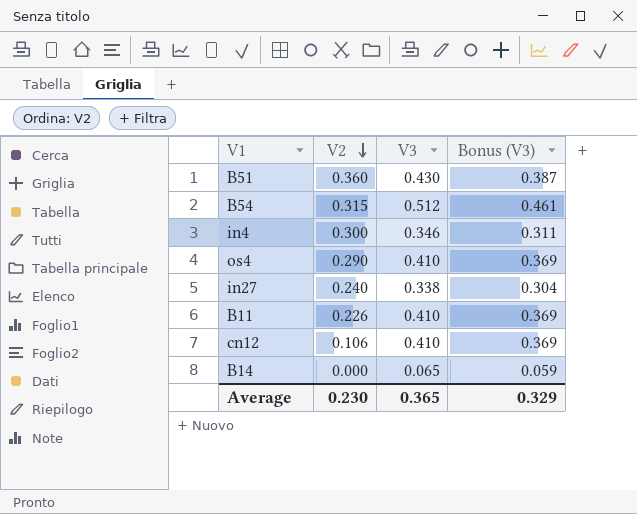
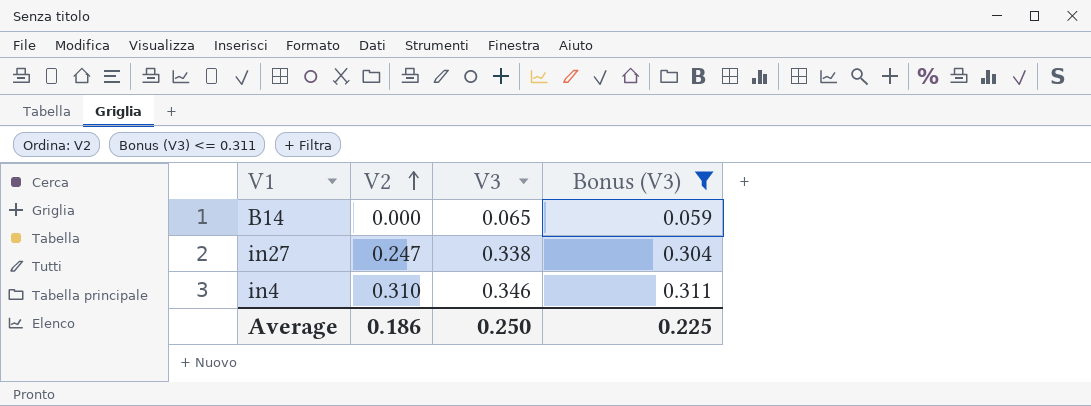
filter: none -> Bonus (V3) <= 0.311
row order: V2 descending -> V2 ascending
in27 | V2: 0.240 -> 0.247
in4 | V2: 0.300 -> 0.310
Average | V2: 0.230 -> 0.186
Average | V3: 0.365 -> 0.250
Average | Bonus (V3): 0.329 -> 0.225

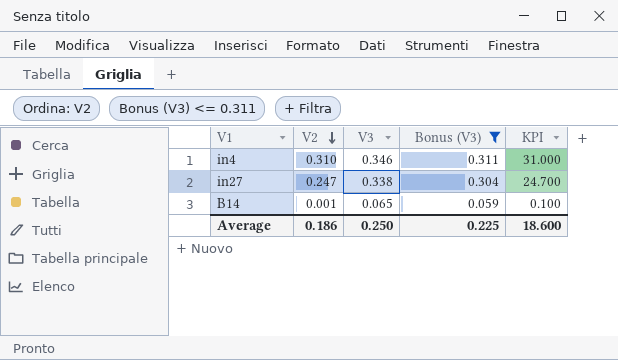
row order: V2 ascending -> V2 descending
column KPI | formula: none -> [V2] * 100
B14 | V2: 0.000 -> 0.001

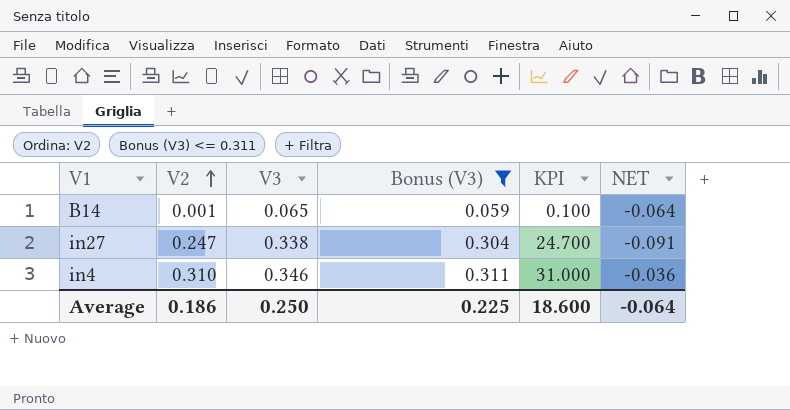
row order: V2 descending -> V2 ascending
column NET | formula: none -> [V2] - [V3]

